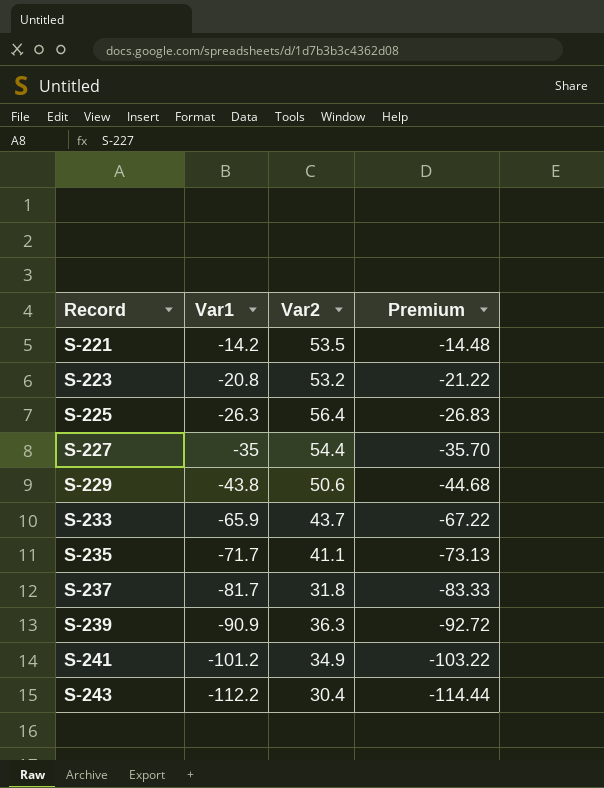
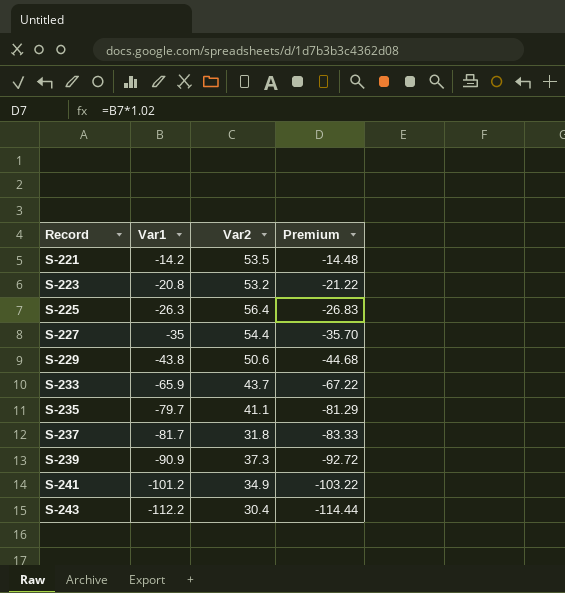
S-235 | Var1: -71.7 -> -79.7
S-235 | Premium: -73.13 -> -81.29
S-239 | Var2: 36.3 -> 37.3

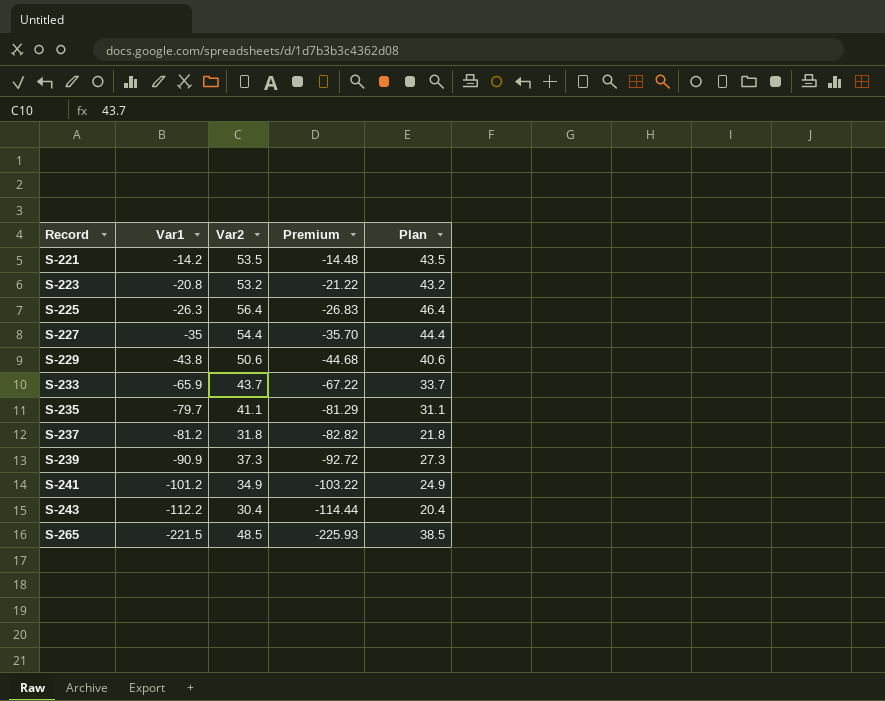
column Plan | formula: none -> [Var2] - 10
S-237 | Var1: -81.7 -> -81.2
S-237 | Premium: -83.33 -> -82.82
row S-265: none -> -221.5 | 48.5 | -225.93 | 38.5

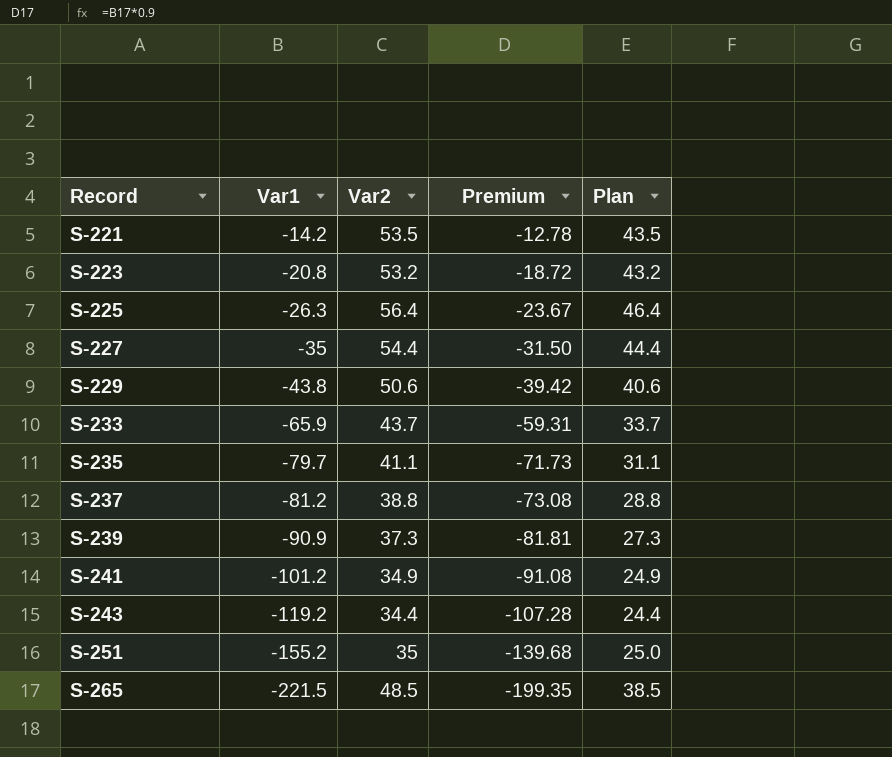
column Premium | formula: [Var1] * 1.02 -> [Var1] * 0.9
S-237 | Var2: 31.8 -> 38.8
S-237 | Plan: 21.8 -> 28.8
S-243 | Var1: -112.2 -> -119.2
S-243 | Var2: 30.4 -> 34.4
S-243 | Plan: 20.4 -> 24.4
row S-251: none -> -155.2 | 35 | -139.68 | 25.0

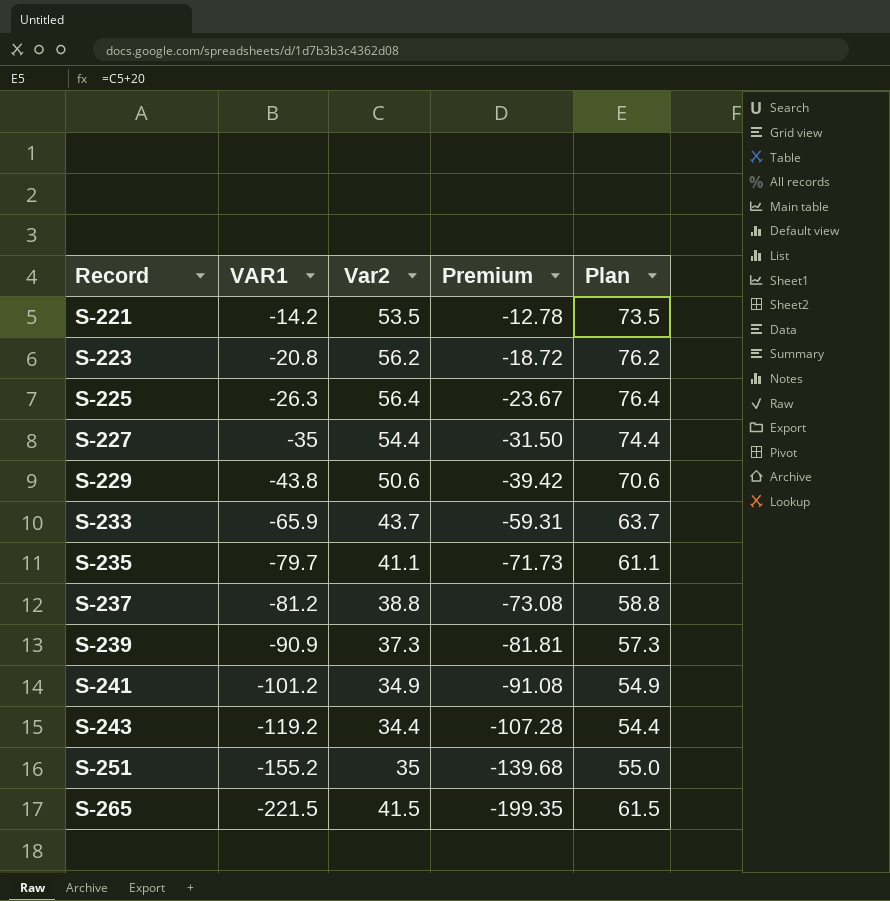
column name: Var1 -> VAR1
column Plan | formula: [Var2] - 10 -> [Var2] + 20
S-223 | Var2: 53.2 -> 56.2
S-265 | Var2: 48.5 -> 41.5

